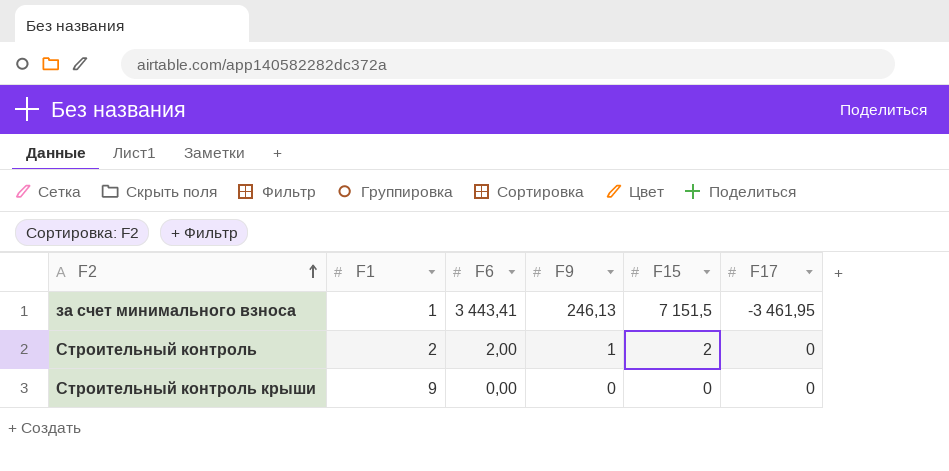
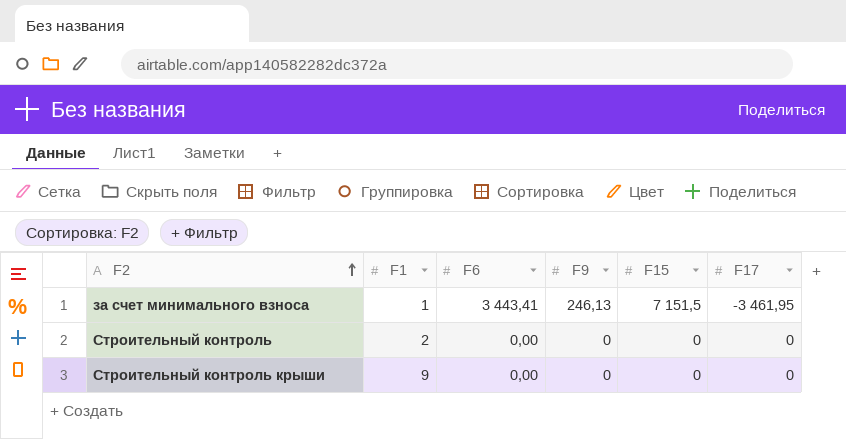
Строительный контроль | F6: 2,00 -> 0,00
Строительный контроль | F9: 1 -> 0
Строительный контроль | F15: 2 -> 0

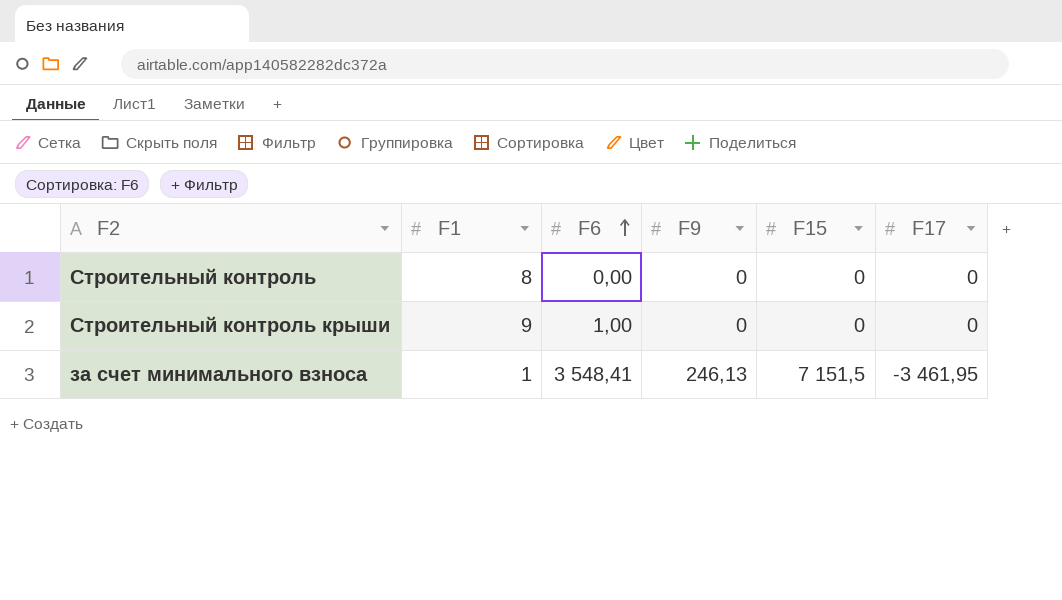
row order: F2 ascending -> F6 ascending
Строительный контроль | F1: 2 -> 8
Строительный контроль крыши | F6: 0,00 -> 1,00
за счет минимального взноса | F6: 3 443,41 -> 3 548,41

